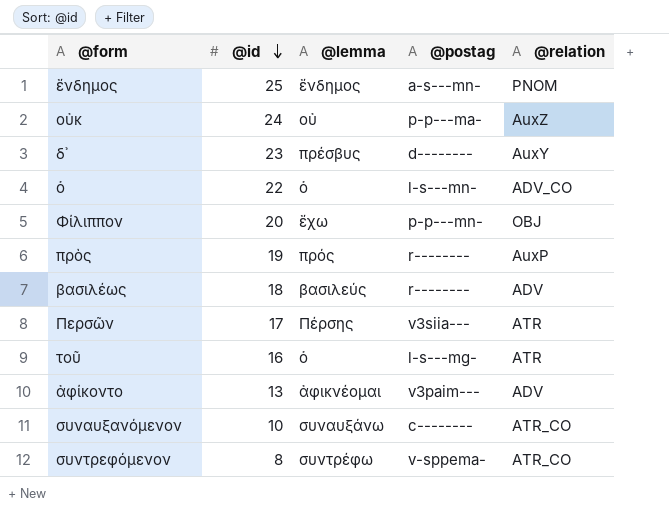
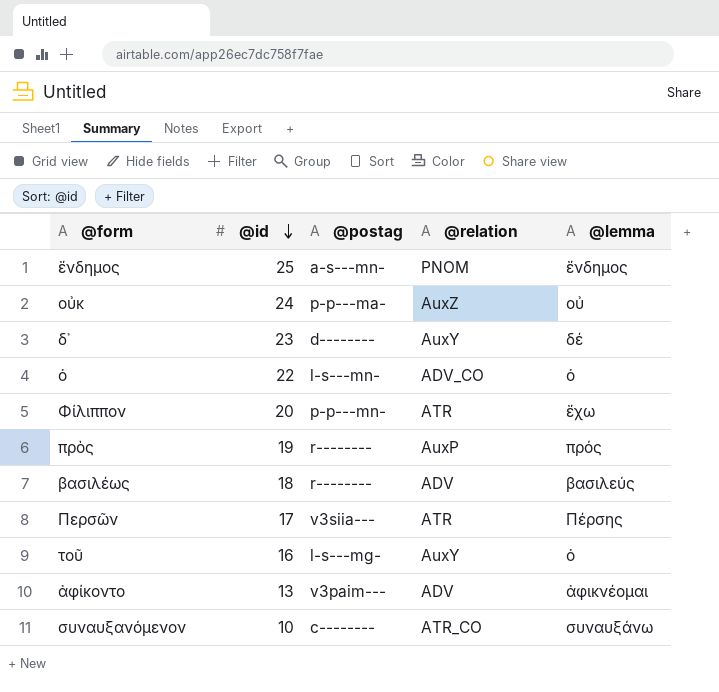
column @lemma | position: 3 -> 5
row συντρεφόμενον: 8 | συντρέφω | v-sppema- | ATR_CO -> none
δ᾽ | @lemma: πρέσβυς -> δέ
Φίλιππον | @relation: OBJ -> ATR
τοῦ | @relation: ATR -> AuxY

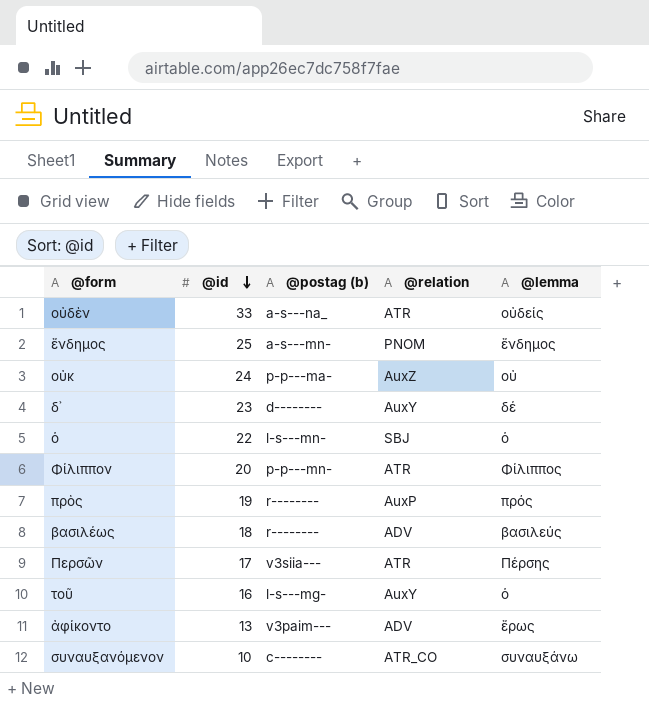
column name: @postag -> @postag (b)
row οὐδὲν: none -> 33 | a-s---na_ | ATR | οὐδείς
ὁ | @relation: ADV_CO -> SBJ
Φίλιππον | @lemma: ἔχω -> Φίλιππος
ἀφίκοντο | @lemma: ἀφικνέομαι -> ἔρως

